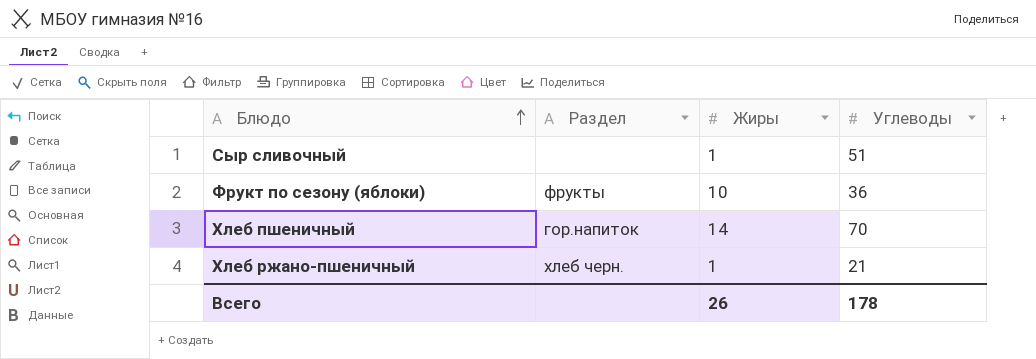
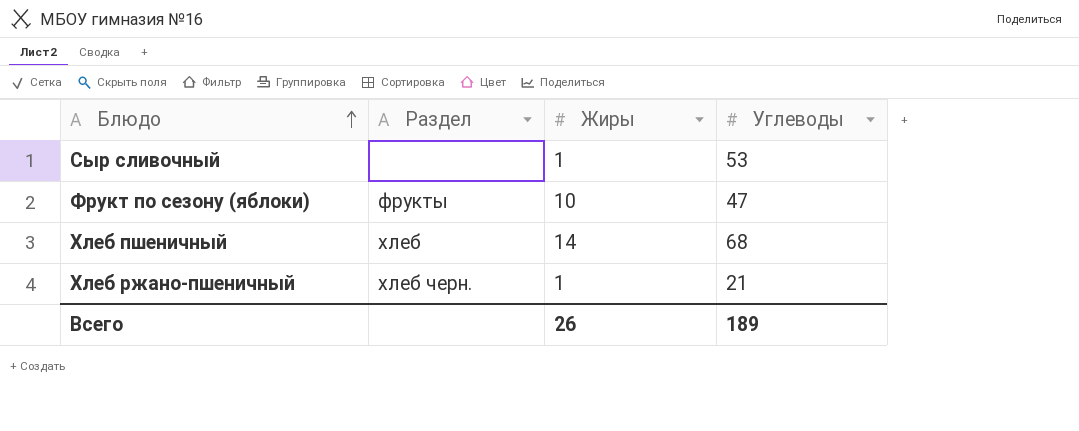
Сыр сливочный | Углеводы: 51 -> 53
Фрукт по сезону (яблоки) | Углеводы: 36 -> 47
Хлеб пшеничный | Раздел: гор.напиток -> хлеб
Хлеб пшеничный | Углеводы: 70 -> 68
Всего | Углеводы: 178 -> 189

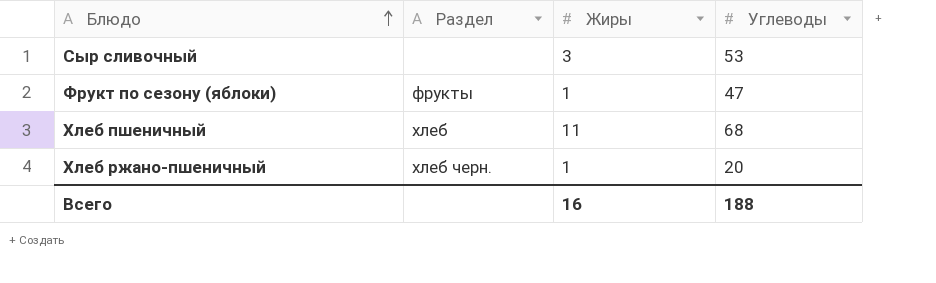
Сыр сливочный | Жиры: 1 -> 3
Фрукт по сезону (яблоки) | Жиры: 10 -> 1
Хлеб пшеничный | Жиры: 14 -> 11
Хлеб ржано-пшеничный | Углеводы: 21 -> 20
Всего | Жиры: 26 -> 16
Всего | Углеводы: 189 -> 188

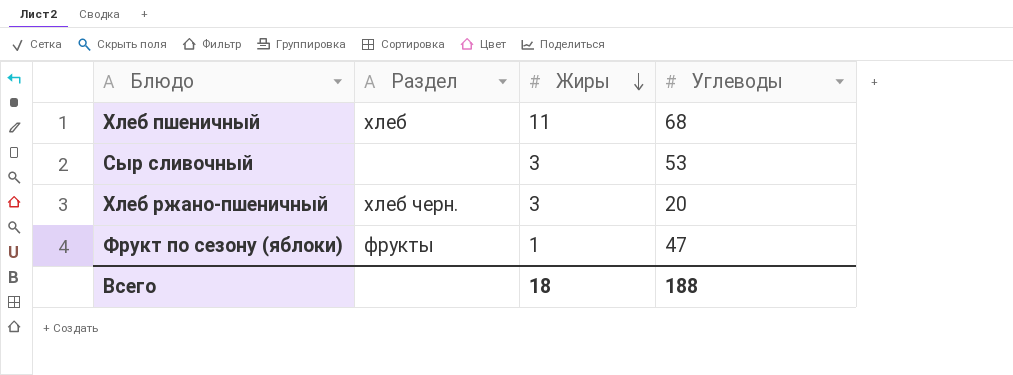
row order: Блюдо ascending -> Жиры descending
Хлеб ржано-пшеничный | Жиры: 1 -> 3
Всего | Жиры: 16 -> 18

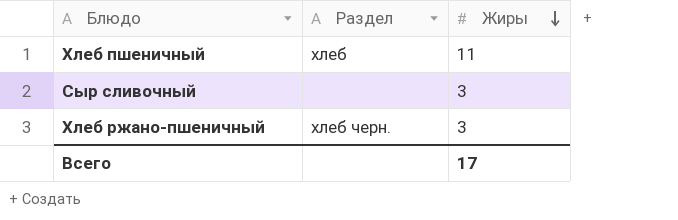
column Углеводы | position: 4 -> none
row Фрукт по сезону (яблоки): фрукты | 1 | 47 -> none
Всего | Жиры: 18 -> 17

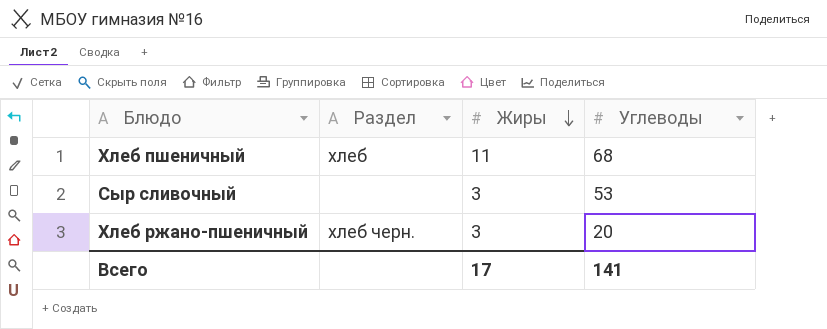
column Углеводы | position: none -> 4

